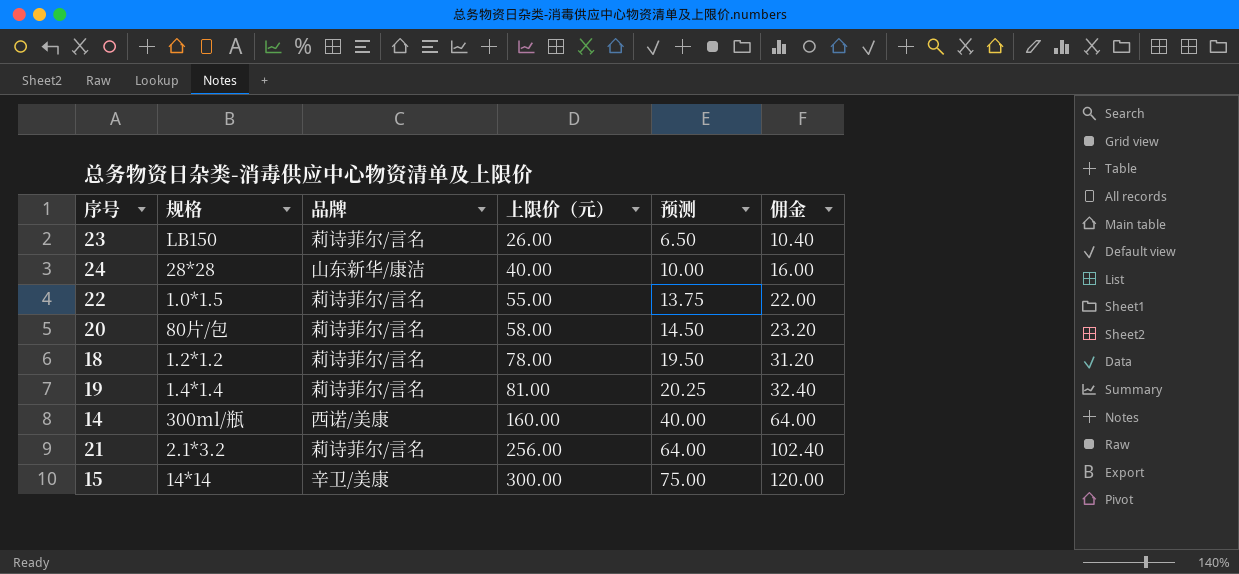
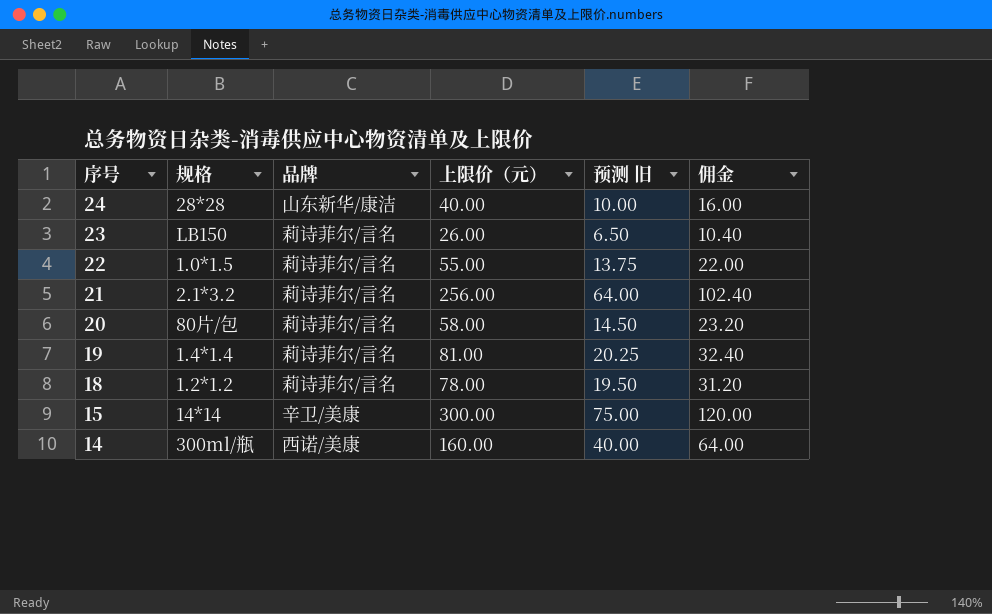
row order: 上限价（元） ascending -> 序号 descending
column name: 预测 -> 预测 旧

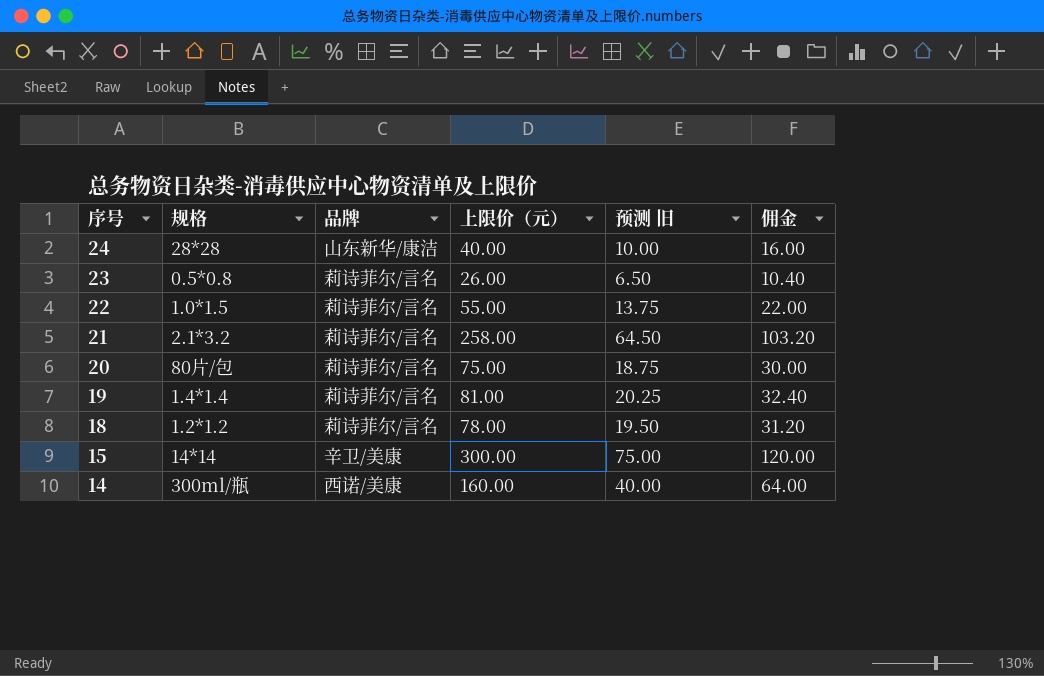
23 | 规格: LB150 -> 0.5*0.8
21 | 上限价（元）: 256.00 -> 258.00
21 | 预测 旧: 64.00 -> 64.50
21 | 佣金: 102.40 -> 103.20
20 | 上限价（元）: 58.00 -> 75.00
20 | 预测 旧: 14.50 -> 18.75
20 | 佣金: 23.20 -> 30.00

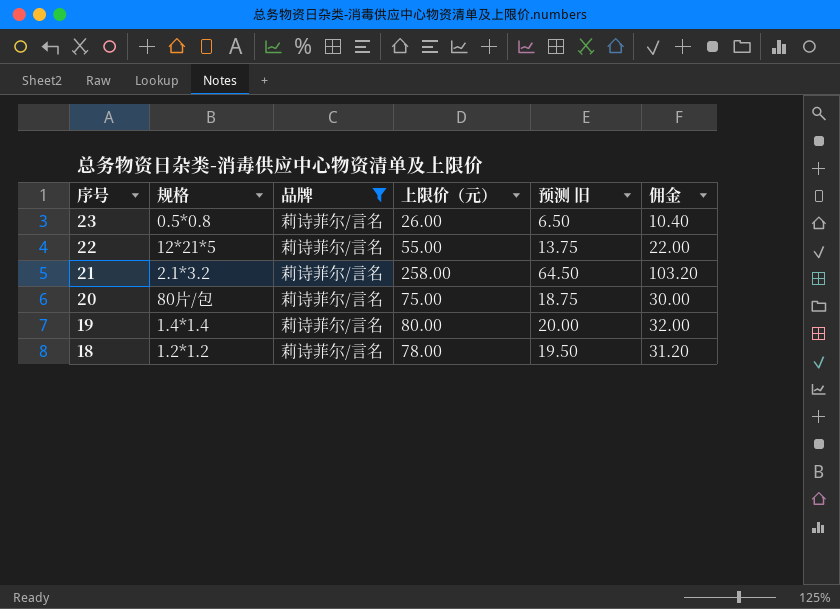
filter: none -> 品牌 = 莉诗菲尔/言名
22 | 规格: 1.0*1.5 -> 12*21*5
19 | 上限价（元）: 81.00 -> 80.00
19 | 预测 旧: 20.25 -> 20.00
19 | 佣金: 32.40 -> 32.00

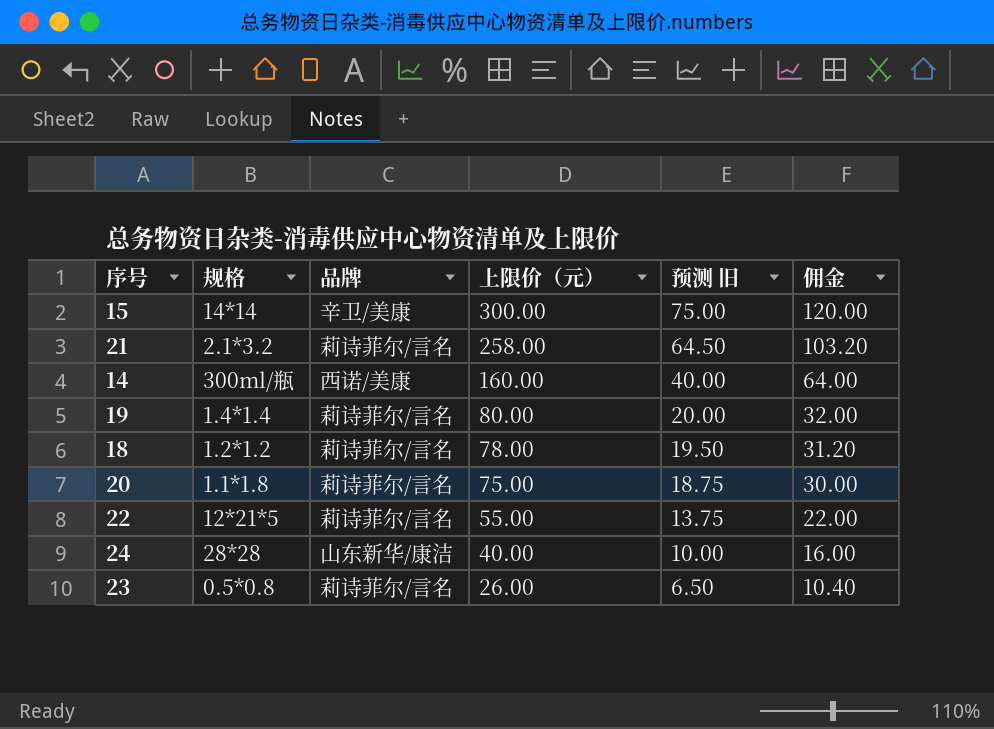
filter: 品牌 = 莉诗菲尔/言名 -> none
row order: 序号 descending -> 上限价（元） descending
20 | 规格: 80片/包 -> 1.1*1.8

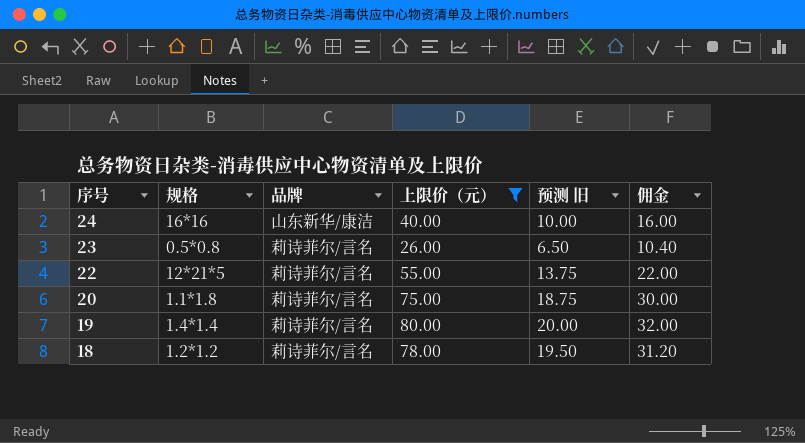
filter: none -> 上限价（元） <= 80.00
row order: 上限价（元） descending -> 序号 descending
24 | 规格: 28*28 -> 16*16

